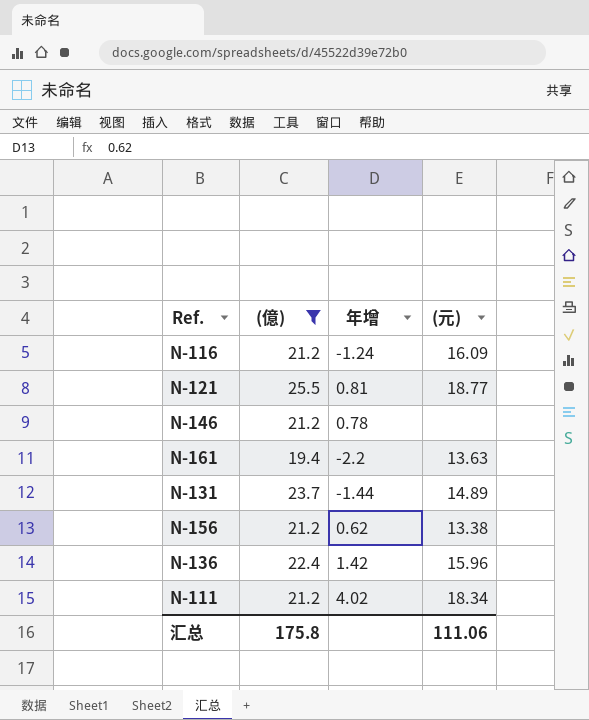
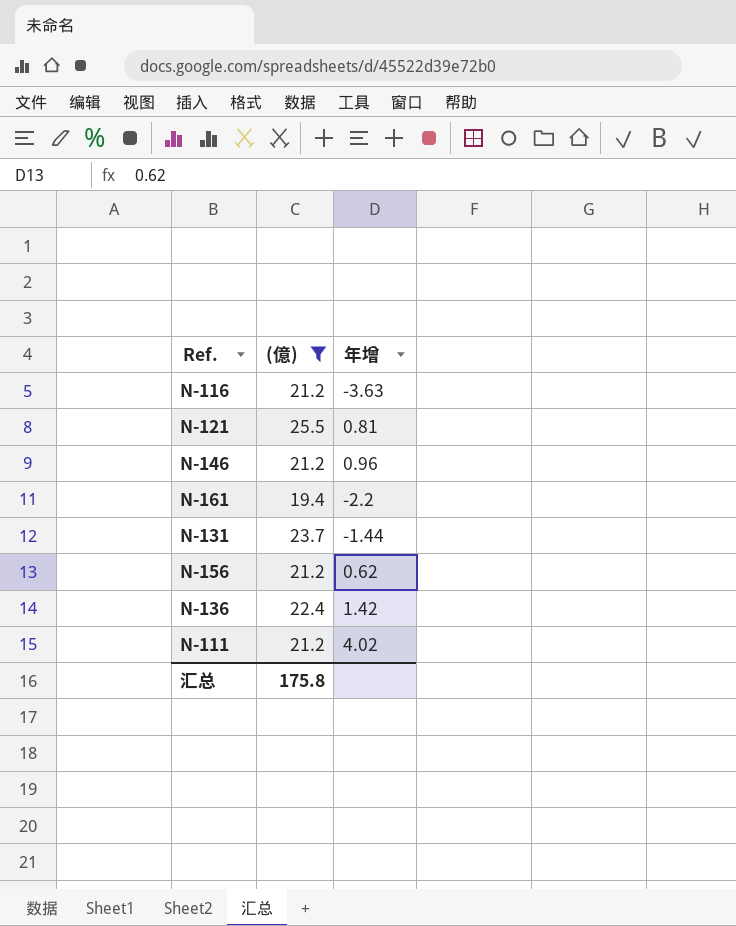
column (元) | position: 4 -> none
N-116 | 年增: -1.24 -> -3.63
N-146 | 年增: 0.78 -> 0.96

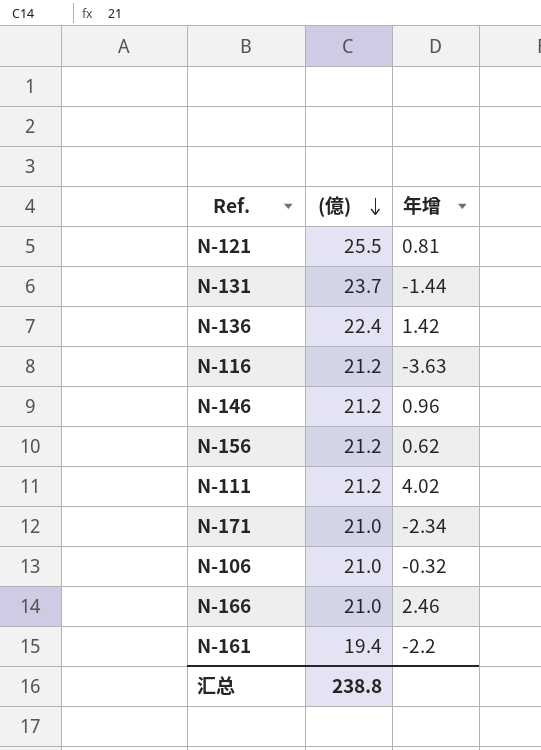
filter: (億) != 21.0 -> none
row order: none -> (億) descending
汇总 | (億): 175.8 -> 238.8

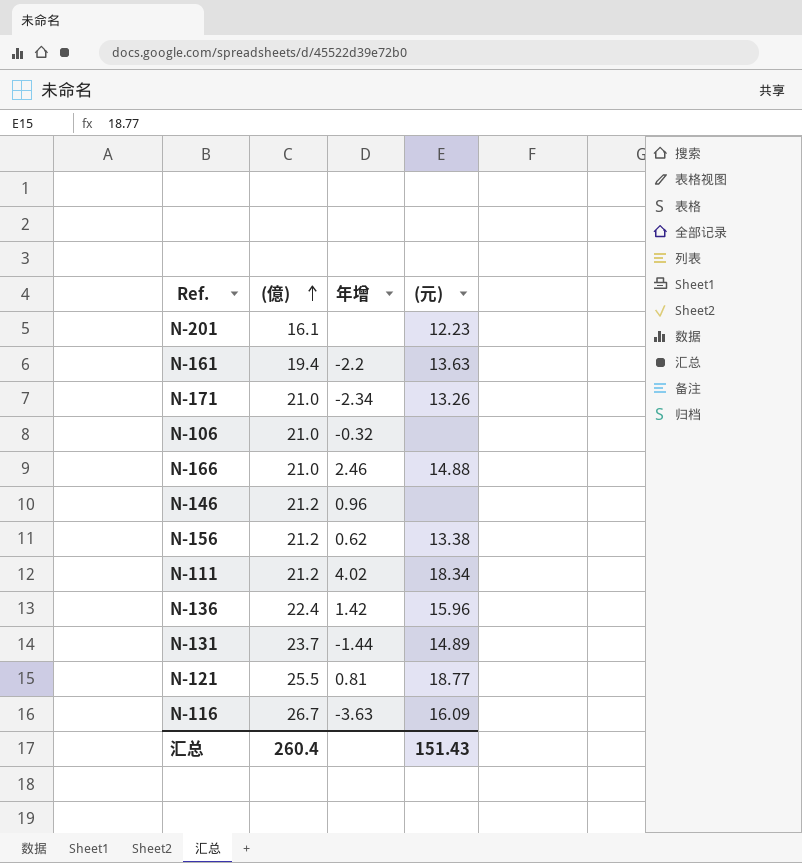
row order: (億) descending -> (億) ascending
column (元) | position: none -> 4
row N-201: none -> 16.1 | none | 12.23
N-116 | (億): 21.2 -> 26.7
汇总 | (億): 238.8 -> 260.4

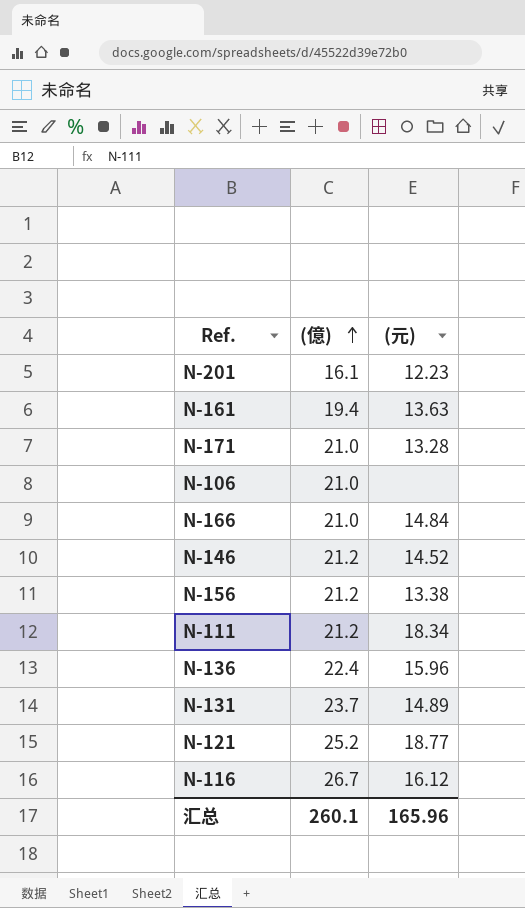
column 年增 | position: 3 -> none
N-171 | (元): 13.26 -> 13.28
N-166 | (元): 14.88 -> 14.84
N-146 | (元): none -> 14.52
N-121 | (億): 25.5 -> 25.2
N-116 | (元): 16.09 -> 16.12
汇总 | (億): 260.4 -> 260.1
汇总 | (元): 151.43 -> 165.96

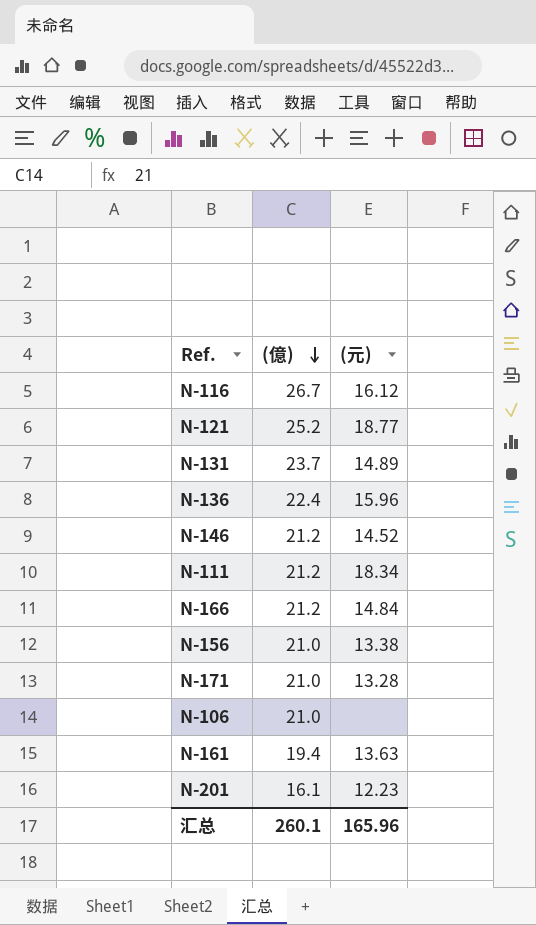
row order: (億) ascending -> (億) descending
N-166 | (億): 21.0 -> 21.2
N-156 | (億): 21.2 -> 21.0

